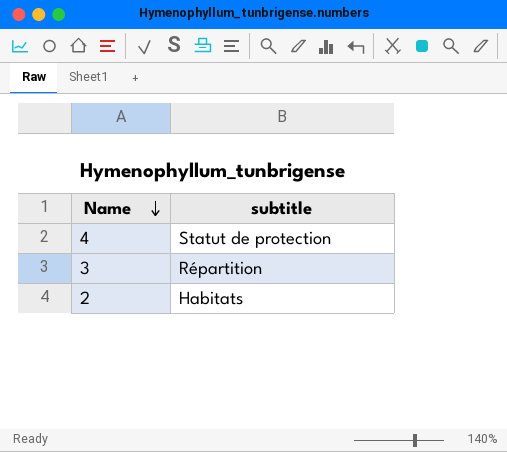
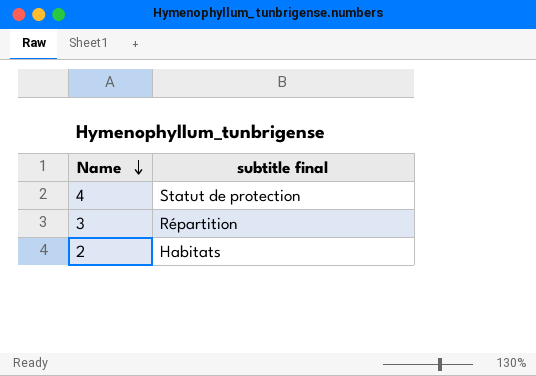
column name: subtitle -> subtitle final

